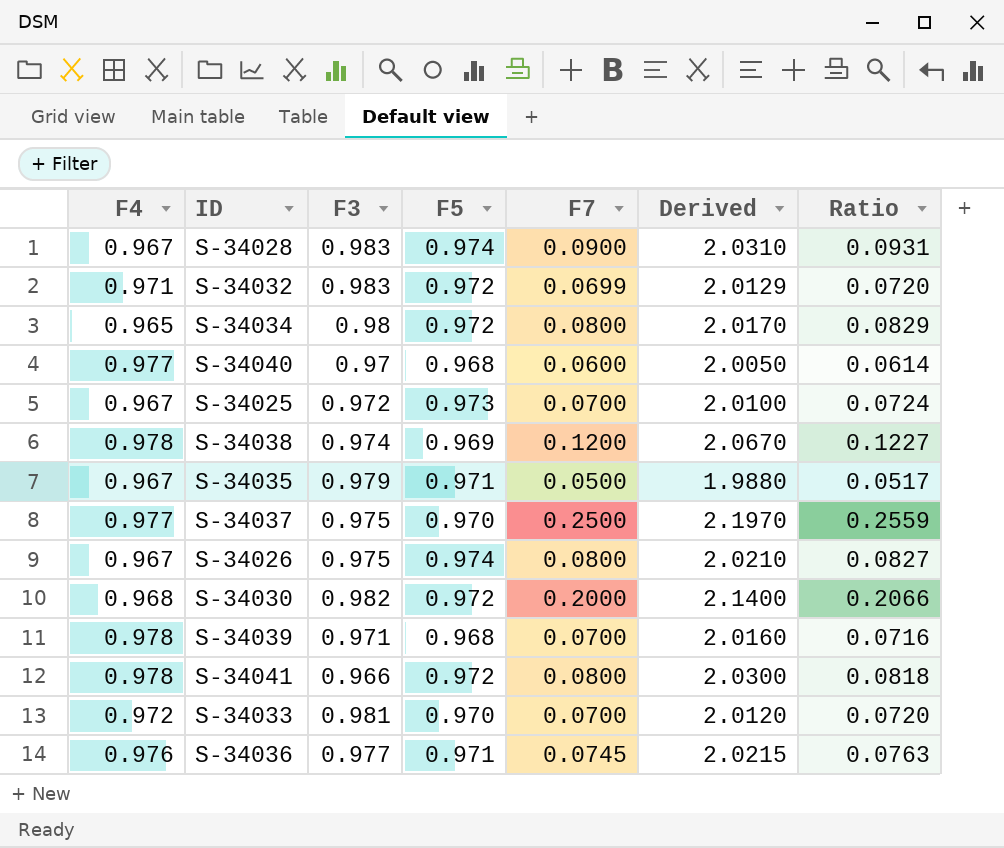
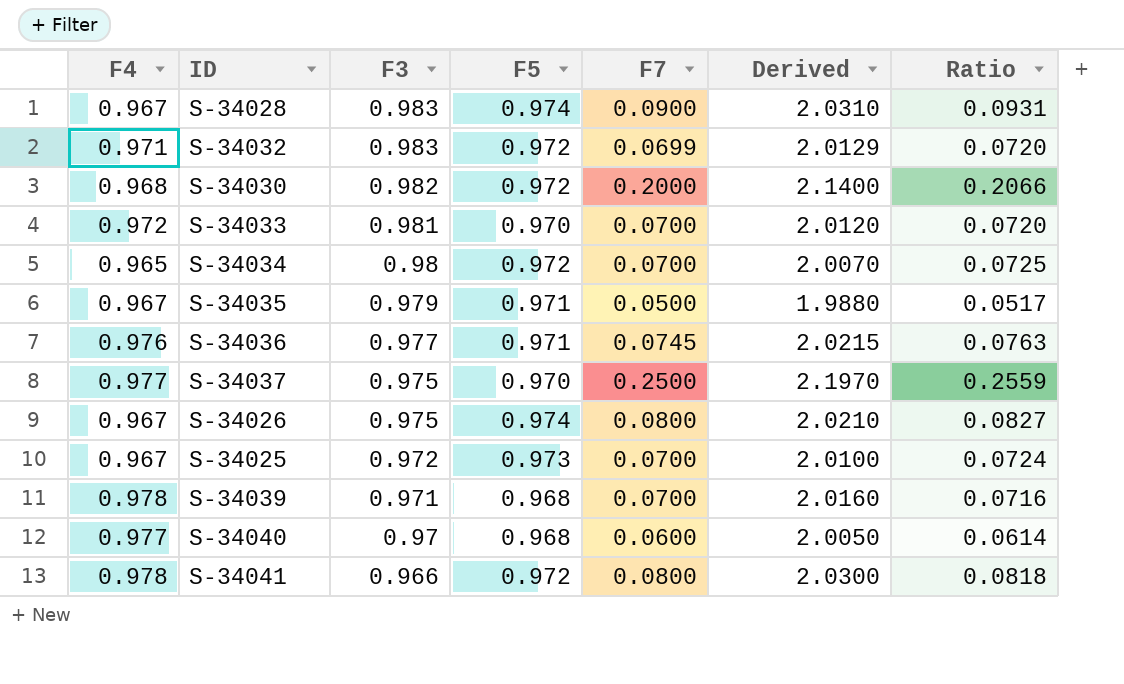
row order: none -> F3 descending
row S-34038: 0.978 | 0.974 | 0.969 | 0.1200 | 2.0670 | 0.1227 -> none
S-34034 | F7: 0.0800 -> 0.0700
S-34034 | Derived: 2.0170 -> 2.0070
S-34034 | Ratio: 0.0829 -> 0.0725

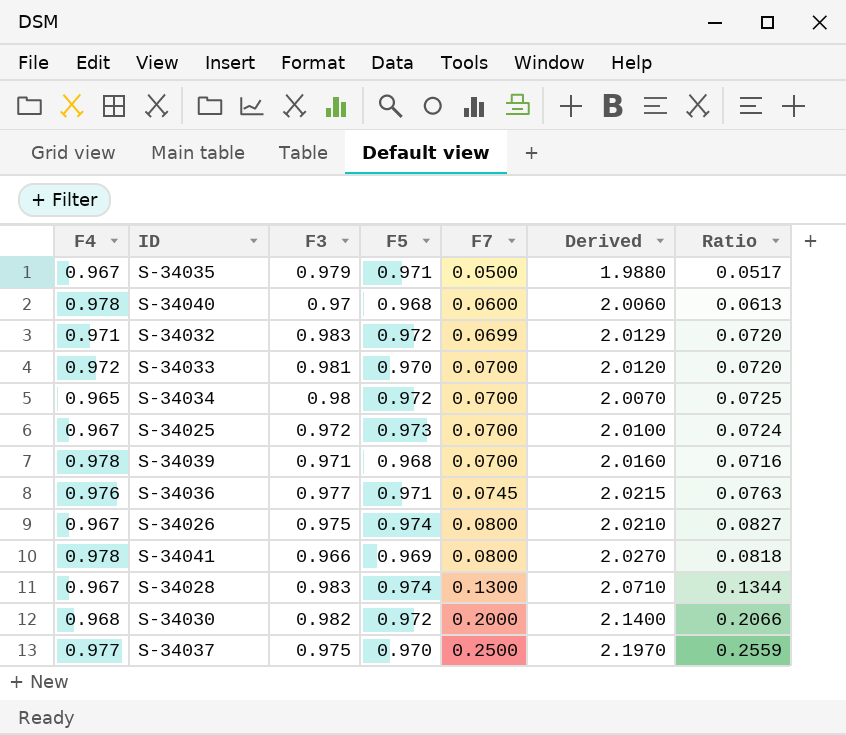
row order: F3 descending -> F7 ascending
S-34040 | F4: 0.977 -> 0.978
S-34040 | Derived: 2.0050 -> 2.0060
S-34040 | Ratio: 0.0614 -> 0.0613
S-34041 | F5: 0.972 -> 0.969
S-34041 | Derived: 2.0300 -> 2.0270
S-34028 | F7: 0.0900 -> 0.1300
S-34028 | Derived: 2.0310 -> 2.0710
S-34028 | Ratio: 0.0931 -> 0.1344

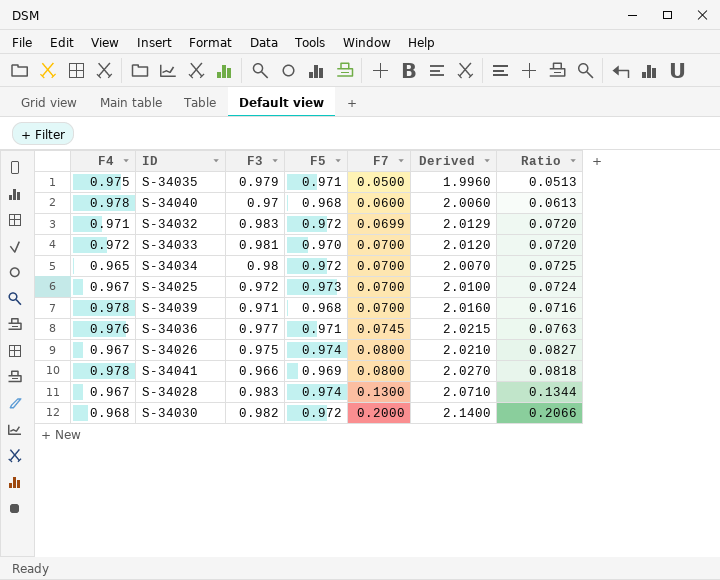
row S-34037: 0.977 | 0.975 | 0.970 | 0.2500 | 2.1970 | 0.2559 -> none
S-34035 | F4: 0.967 -> 0.975
S-34035 | Derived: 1.9880 -> 1.9960
S-34035 | Ratio: 0.0517 -> 0.0513

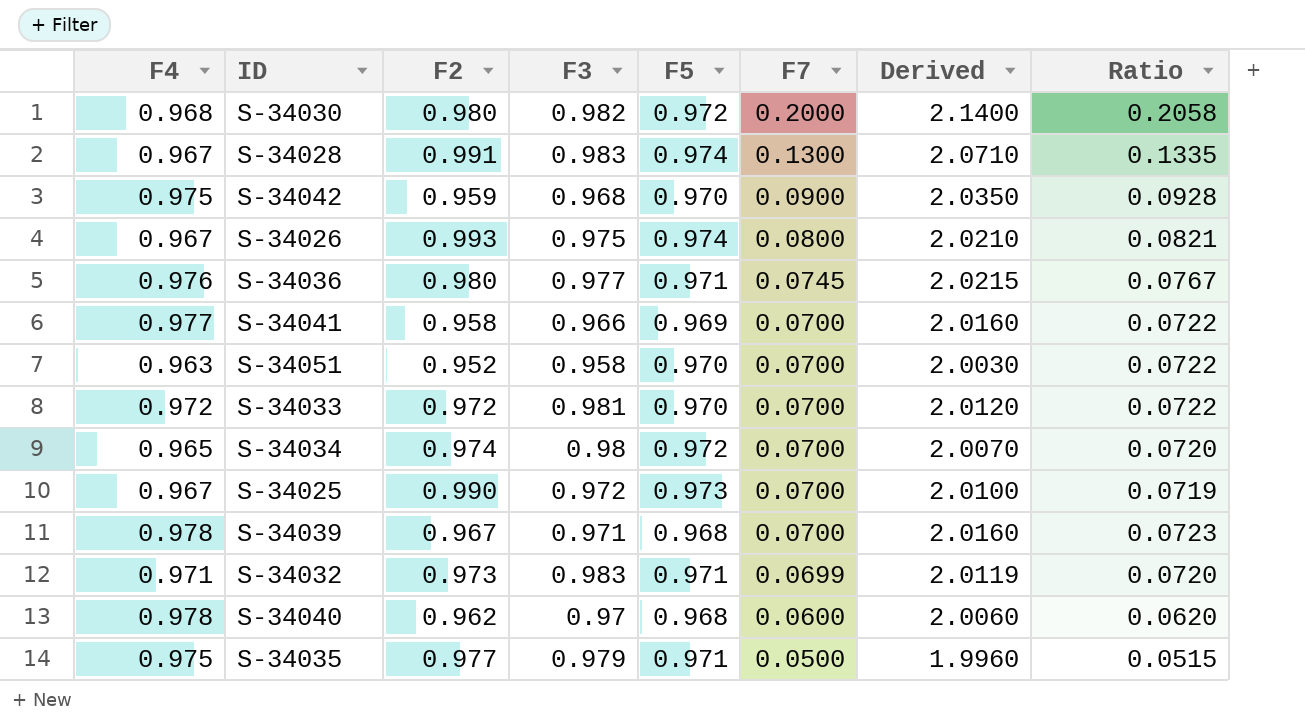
row order: F7 ascending -> F7 descending
column F2 | position: none -> 3
column Ratio | formula: [F7] / [F4] -> [F7] / [F5]
row S-34042: none -> 0.975 | 0.959 | 0.968 | 0.970 | 0.0900 | 2.0350 | 0.0928
S-34041 | F4: 0.978 -> 0.977
S-34041 | F7: 0.0800 -> 0.0700
S-34041 | Derived: 2.0270 -> 2.0160
row S-34051: none -> 0.963 | 0.952 | 0.958 | 0.970 | 0.0700 | 2.0030 | 0.0722
S-34032 | F5: 0.972 -> 0.971
S-34032 | Derived: 2.0129 -> 2.0119

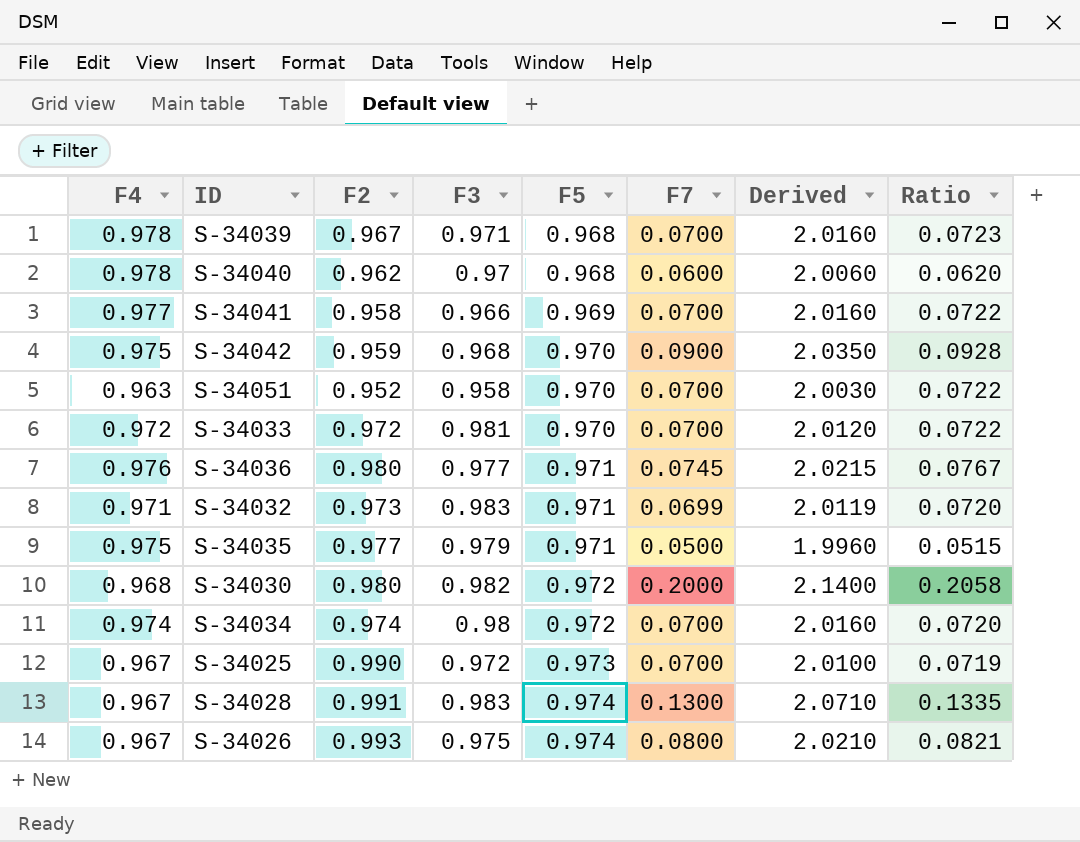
row order: F7 descending -> F5 ascending
S-34034 | F4: 0.965 -> 0.974
S-34034 | Derived: 2.0070 -> 2.0160

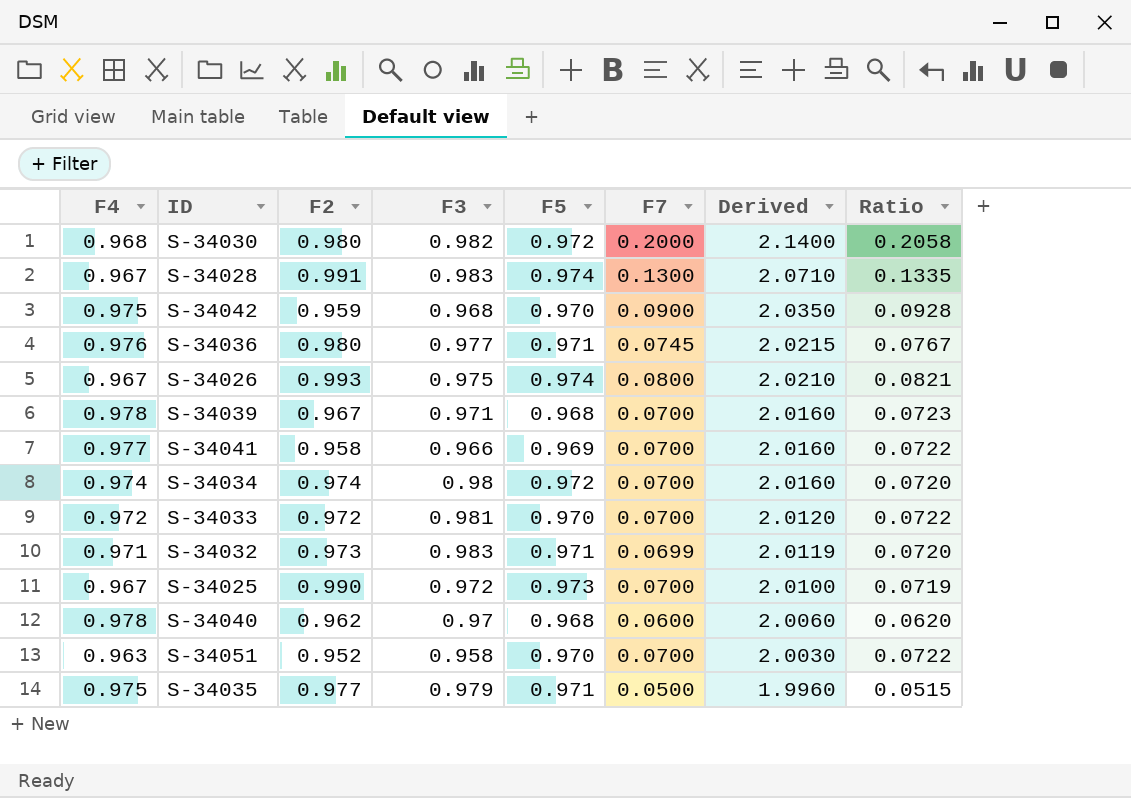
row order: F5 ascending -> Derived descending

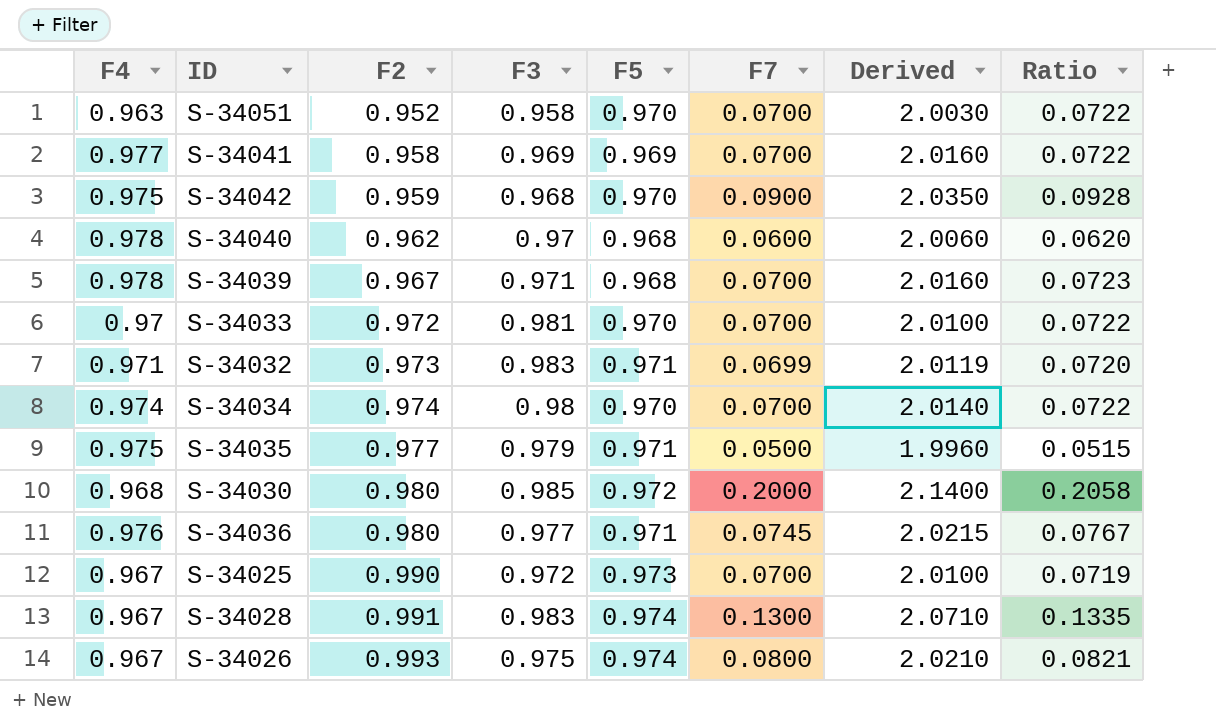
row order: Derived descending -> F2 ascending
S-34041 | F3: 0.966 -> 0.969
S-34033 | F4: 0.972 -> 0.97
S-34033 | Derived: 2.0120 -> 2.0100
S-34034 | F5: 0.972 -> 0.970
S-34034 | Derived: 2.0160 -> 2.0140
S-34034 | Ratio: 0.0720 -> 0.0722
S-34030 | F3: 0.982 -> 0.985

